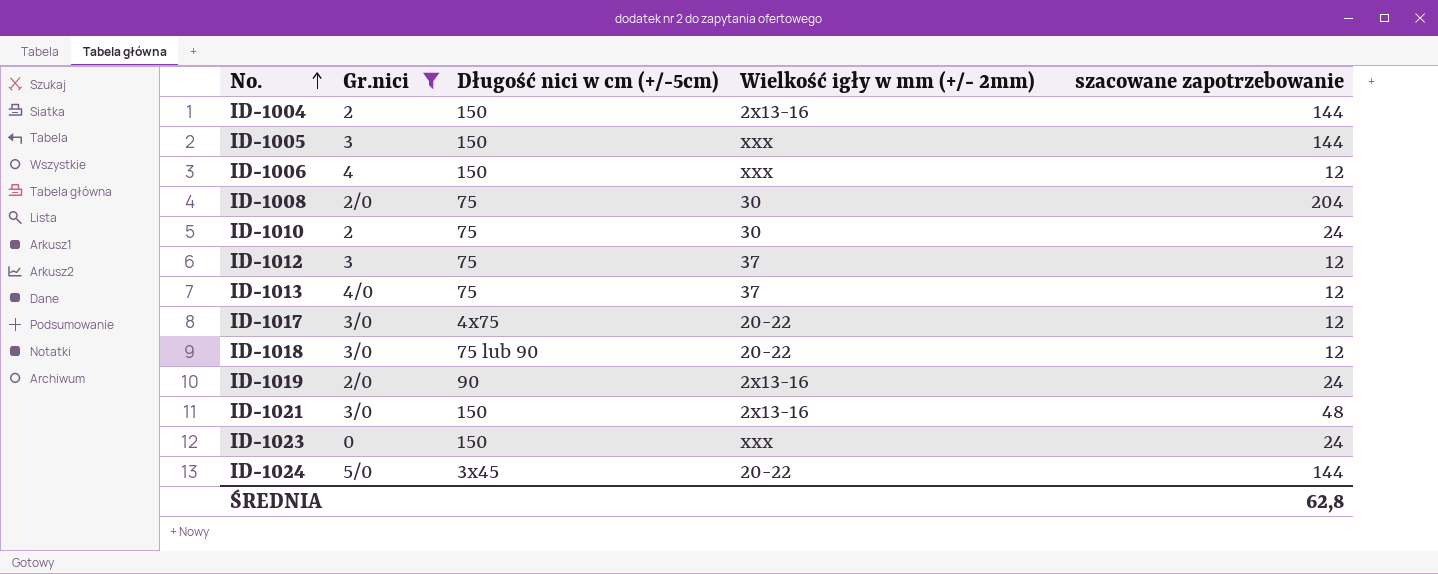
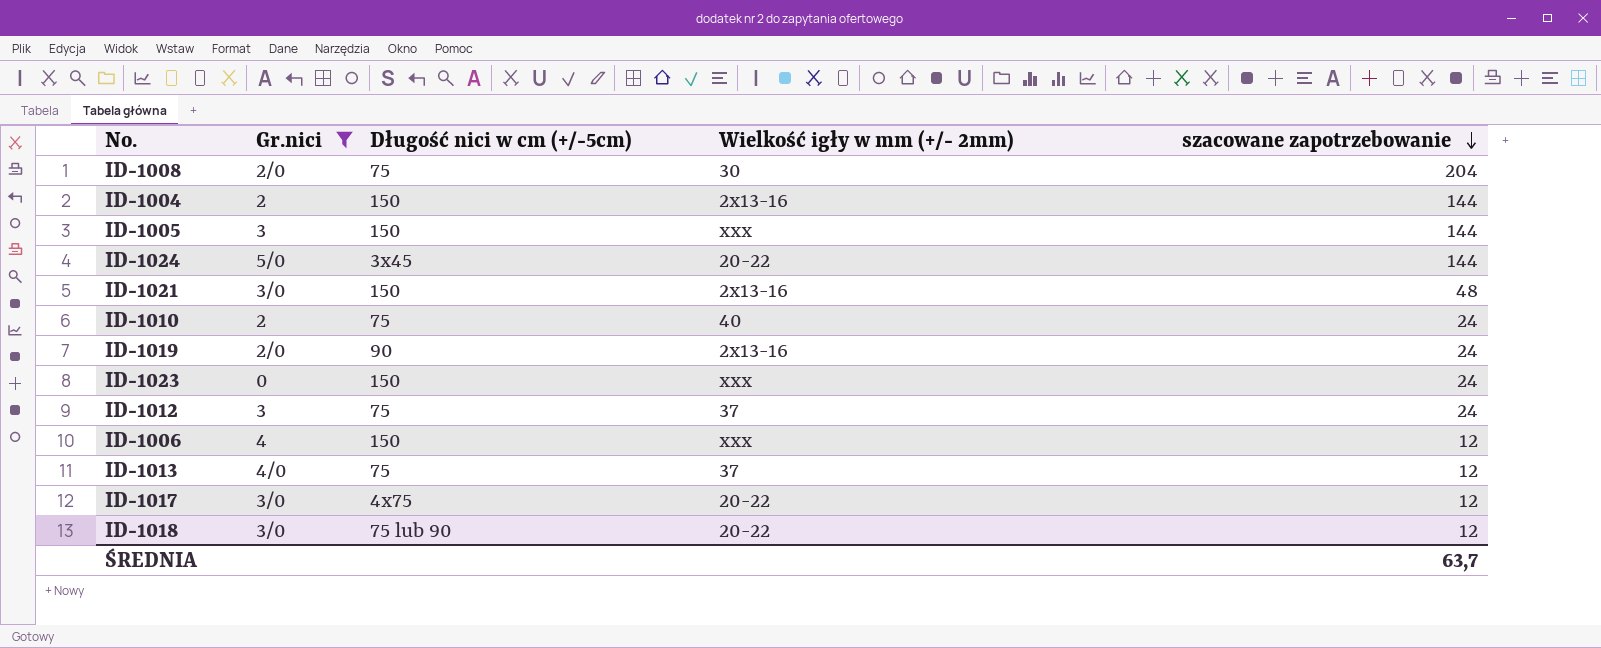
row order: No. ascending -> szacowane zapotrzebowanie descending
ID-1010 | Wielkość igły w mm (+/- 2mm): 30 -> 40
ID-1012 | szacowane zapotrzebowanie: 12 -> 24
ŚREDNIA | szacowane zapotrzebowanie: 62,8 -> 63,7

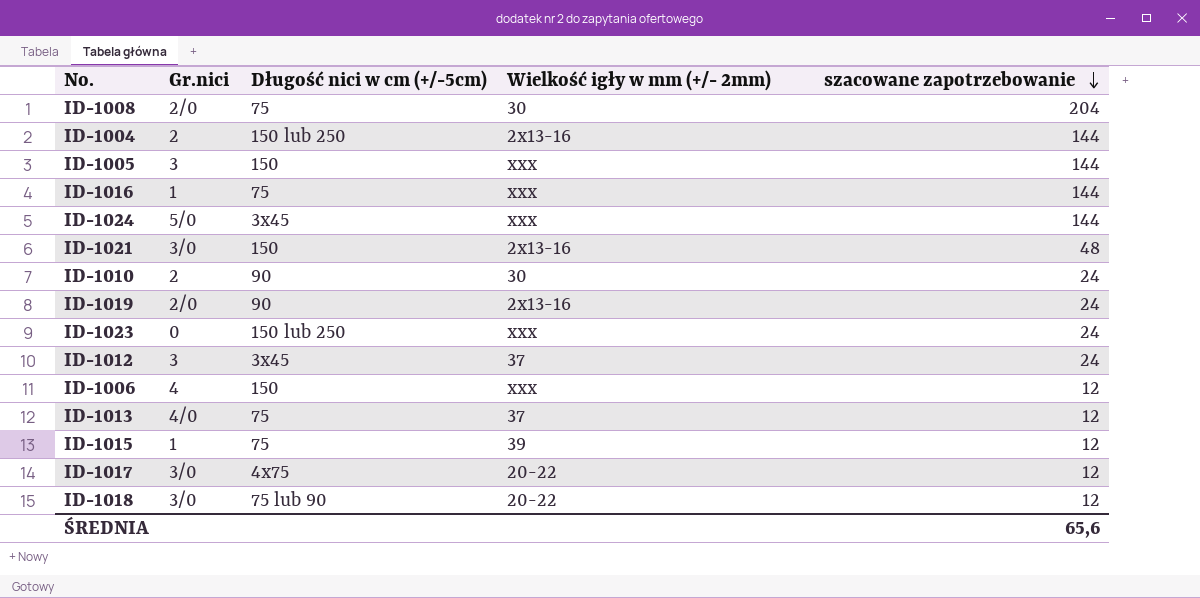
filter: Gr.nici != 1 -> none
ID-1004 | Długość nici w cm (+/-5cm): 150 -> 150 lub 250
ID-1024 | Wielkość igły w mm (+/- 2mm): 20-22 -> xxx
ID-1010 | Długość nici w cm (+/-5cm): 75 -> 90
ID-1010 | Wielkość igły w mm (+/- 2mm): 40 -> 30
ID-1023 | Długość nici w cm (+/-5cm): 150 -> 150 lub 250
ID-1012 | Długość nici w cm (+/-5cm): 75 -> 3x45
ŚREDNIA | szacowane zapotrzebowanie: 63,7 -> 65,6

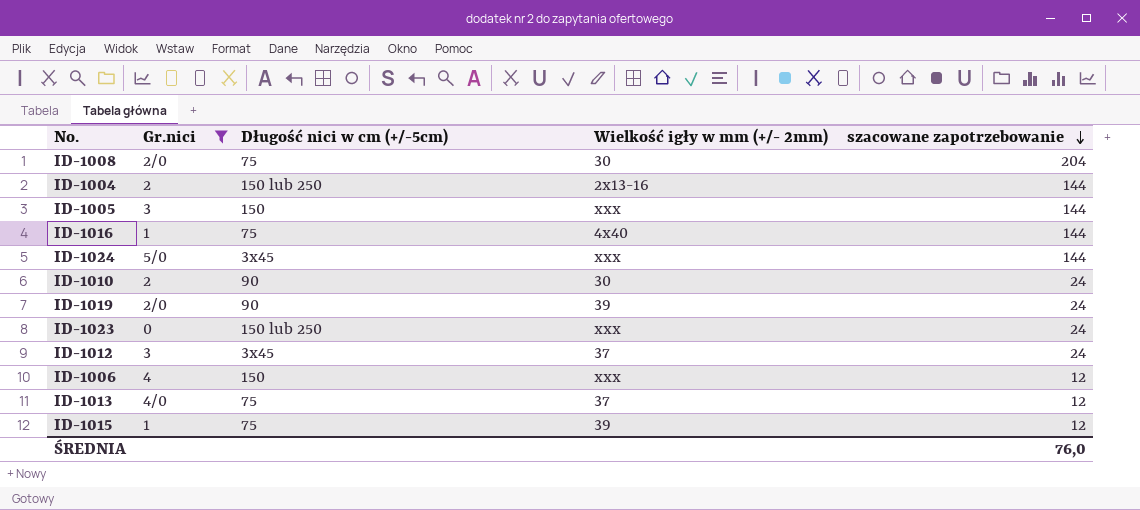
filter: none -> Gr.nici != 3/0
ID-1016 | Wielkość igły w mm (+/- 2mm): xxx -> 4x40
ID-1019 | Wielkość igły w mm (+/- 2mm): 2x13-16 -> 39
ŚREDNIA | szacowane zapotrzebowanie: 65,6 -> 76,0

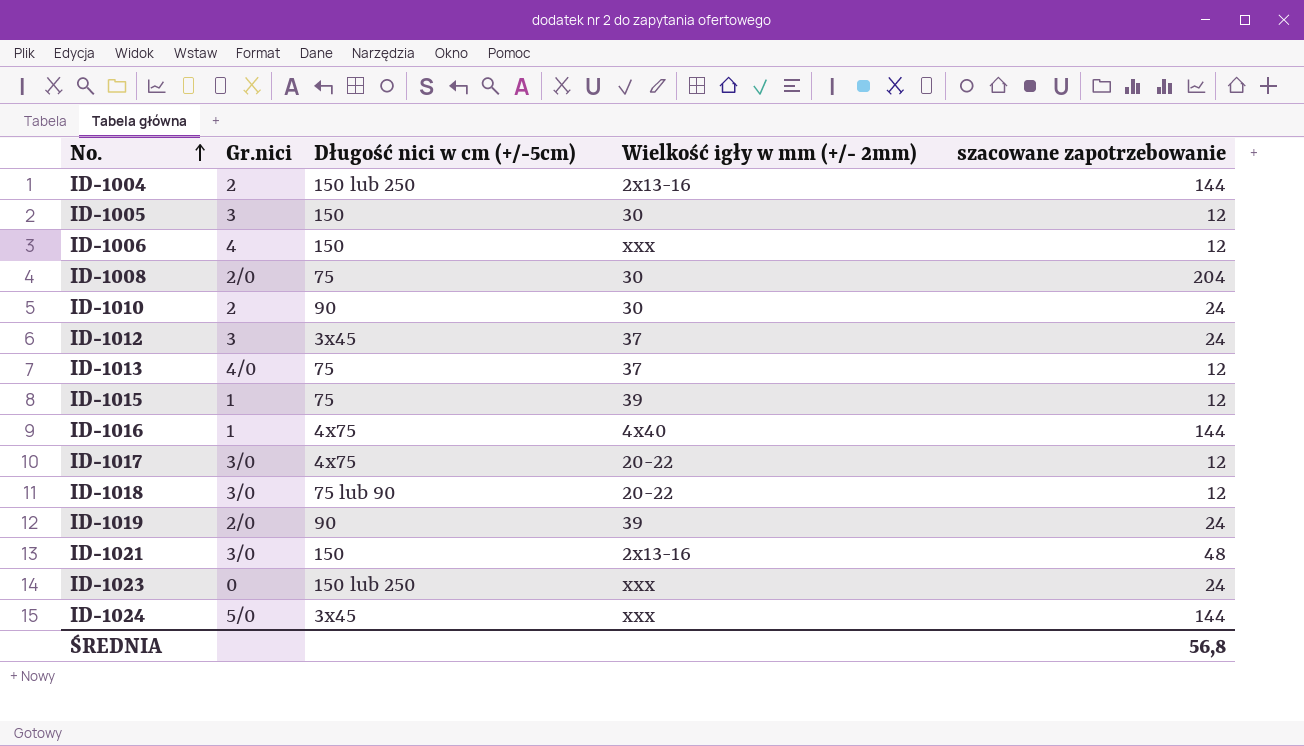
filter: Gr.nici != 3/0 -> none
row order: szacowane zapotrzebowanie descending -> No. ascending
ID-1005 | Wielkość igły w mm (+/- 2mm): xxx -> 30
ID-1005 | szacowane zapotrzebowanie: 144 -> 12
ID-1016 | Długość nici w cm (+/-5cm): 75 -> 4x75
ŚREDNIA | szacowane zapotrzebowanie: 76,0 -> 56,8

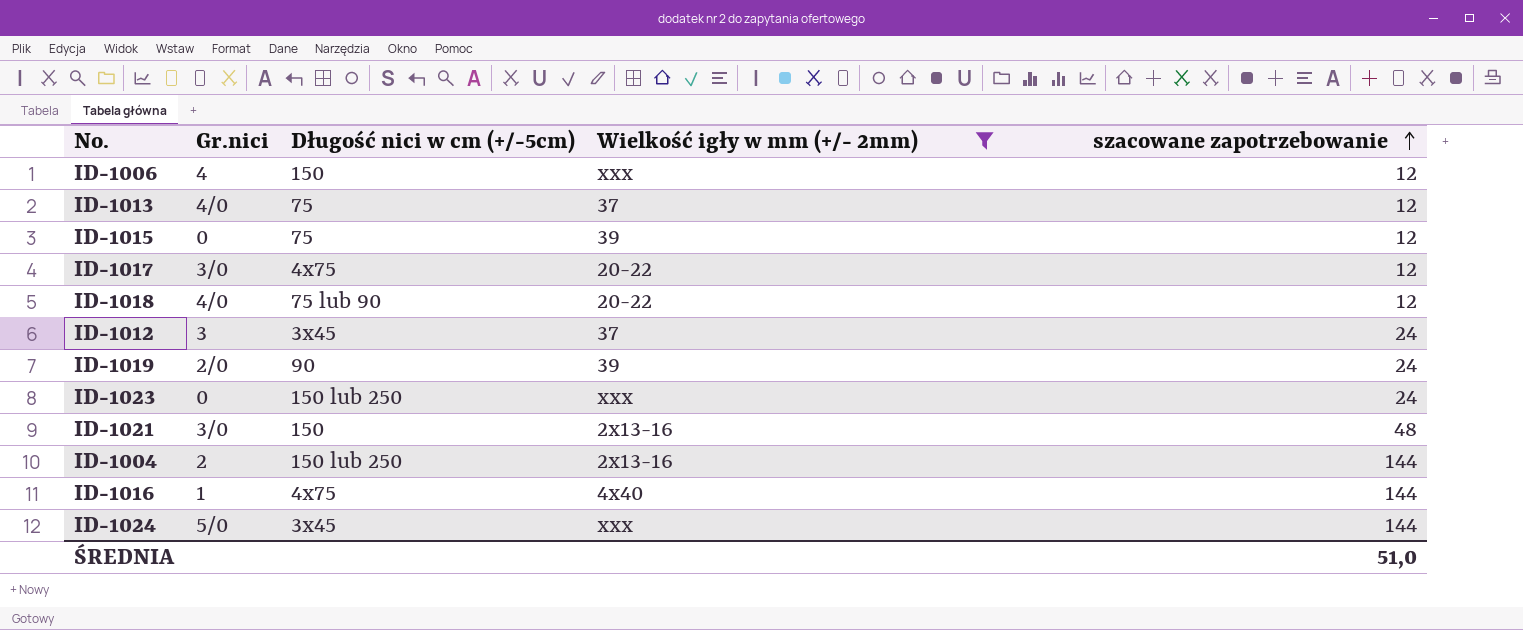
filter: none -> Wielkość igły w mm (+/- 2mm) != 30
row order: No. ascending -> szacowane zapotrzebowanie ascending
ID-1015 | Gr.nici: 1 -> 0
ID-1018 | Gr.nici: 3/0 -> 4/0
ŚREDNIA | szacowane zapotrzebowanie: 56,8 -> 51,0

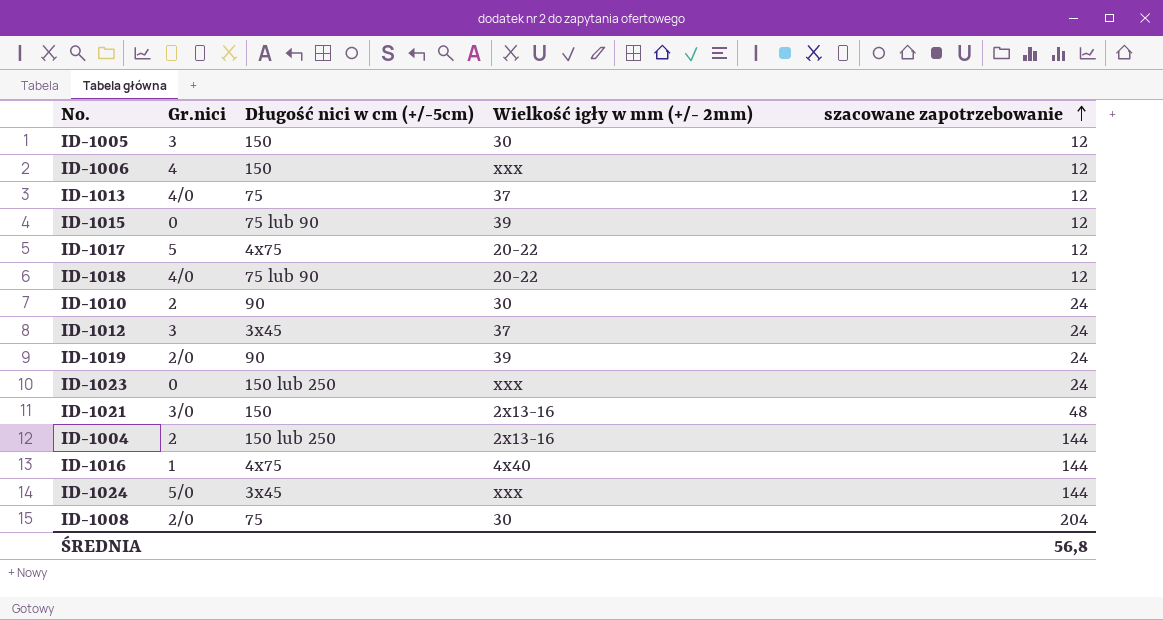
filter: Wielkość igły w mm (+/- 2mm) != 30 -> none
ID-1015 | Długość nici w cm (+/-5cm): 75 -> 75 lub 90
ID-1017 | Gr.nici: 3/0 -> 5
ŚREDNIA | szacowane zapotrzebowanie: 51,0 -> 56,8

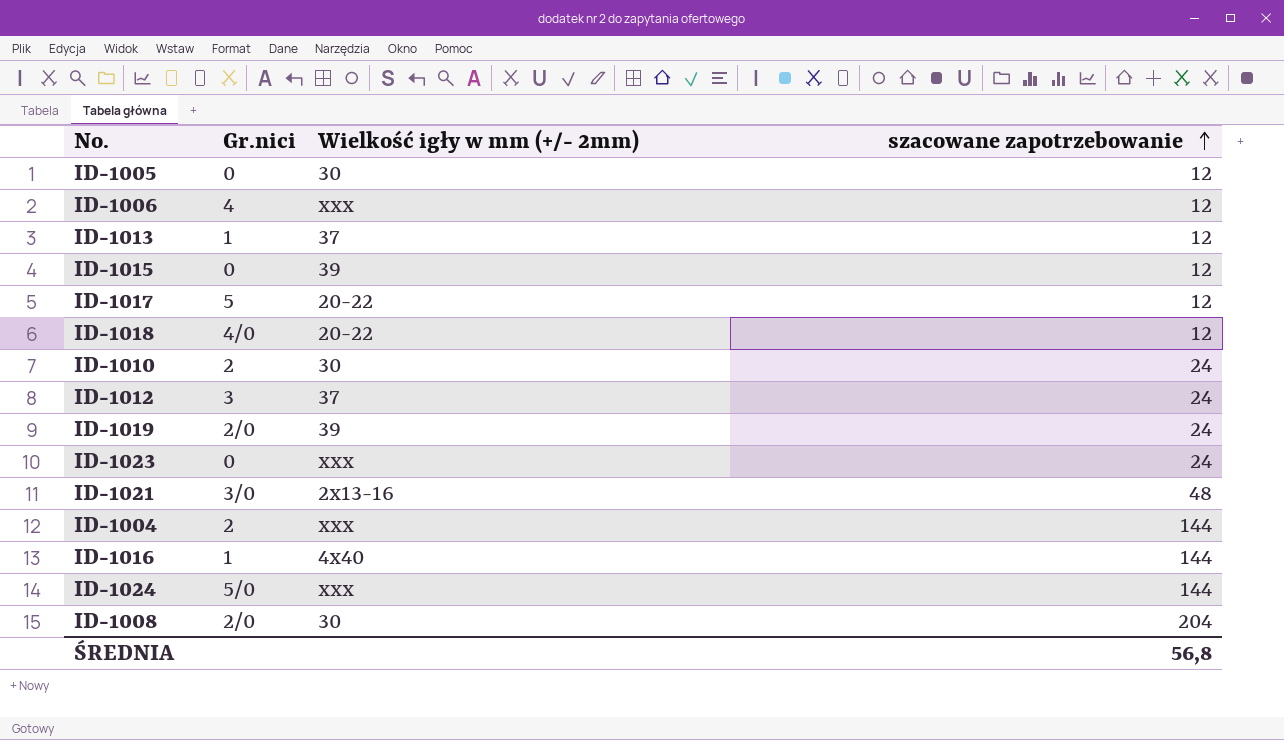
column Długość nici w cm (+/-5cm) | position: 3 -> none
ID-1005 | Gr.nici: 3 -> 0
ID-1013 | Gr.nici: 4/0 -> 1
ID-1004 | Wielkość igły w mm (+/- 2mm): 2x13-16 -> xxx

